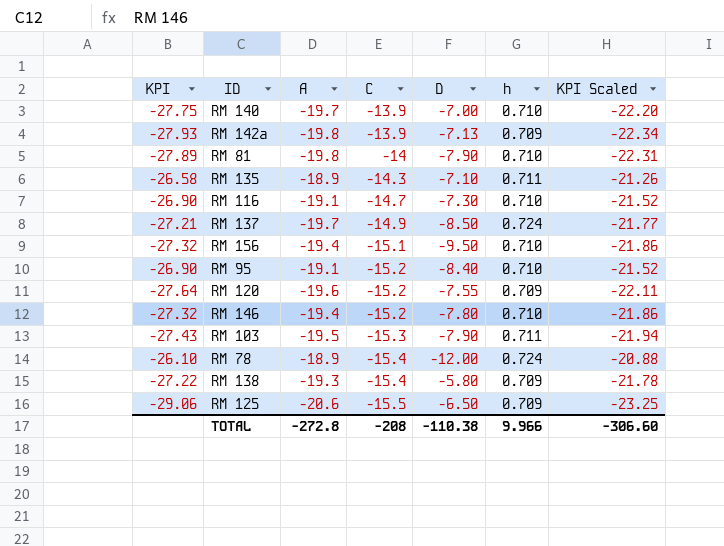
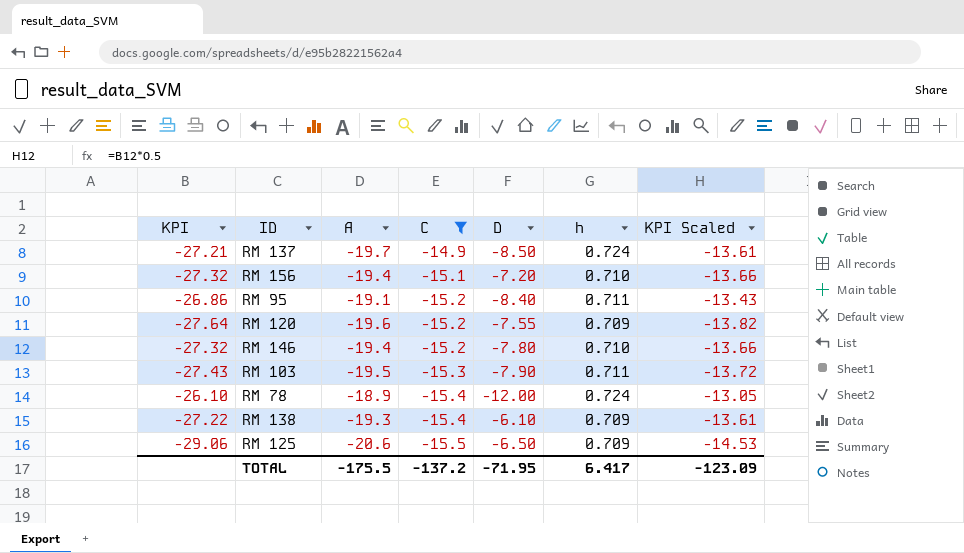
filter: none -> C <= -14.9
column KPI Scaled | formula: [KPI] * 0.8 -> [KPI] * 0.5
RM 156 | D: -9.50 -> -7.20
RM 95 | KPI: -26.90 -> -26.86
RM 95 | h: 0.710 -> 0.711
RM 138 | D: -5.80 -> -6.10
TOTAL | A: -272.8 -> -175.5
TOTAL | C: -208 -> -137.2
TOTAL | D: -110.38 -> -71.95
TOTAL | h: 9.966 -> 6.417
TOTAL | KPI Scaled: -306.60 -> -123.09

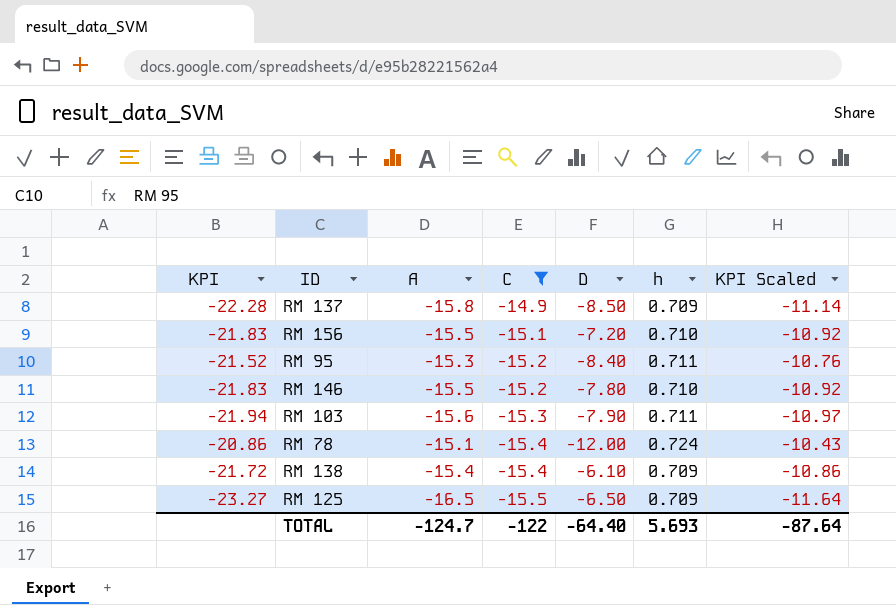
row RM 120: -27.64 | -19.6 | -15.2 | -7.55 | 0.709 | -13.82 -> none
RM 137 | KPI: -27.21 -> -22.28
RM 137 | A: -19.7 -> -15.8
RM 137 | h: 0.724 -> 0.709
RM 137 | KPI Scaled: -13.61 -> -11.14
RM 156 | KPI: -27.32 -> -21.83
RM 156 | A: -19.4 -> -15.5
RM 156 | KPI Scaled: -13.66 -> -10.92
RM 95 | KPI: -26.86 -> -21.52
RM 95 | A: -19.1 -> -15.3
RM 95 | KPI Scaled: -13.43 -> -10.76
RM 146 | KPI: -27.32 -> -21.83
RM 146 | A: -19.4 -> -15.5
RM 146 | KPI Scaled: -13.66 -> -10.92
RM 103 | KPI: -27.43 -> -21.94
RM 103 | A: -19.5 -> -15.6
RM 103 | KPI Scaled: -13.72 -> -10.97
RM 78 | KPI: -26.10 -> -20.86
RM 78 | A: -18.9 -> -15.1
RM 78 | KPI Scaled: -13.05 -> -10.43
RM 138 | KPI: -27.22 -> -21.72
RM 138 | A: -19.3 -> -15.4
RM 138 | KPI Scaled: -13.61 -> -10.86
RM 125 | KPI: -29.06 -> -23.27
RM 125 | A: -20.6 -> -16.5
RM 125 | KPI Scaled: -14.53 -> -11.64
TOTAL | A: -175.5 -> -124.7
TOTAL | C: -137.2 -> -122
TOTAL | D: -71.95 -> -64.40
TOTAL | h: 6.417 -> 5.693
TOTAL | KPI Scaled: -123.09 -> -87.64

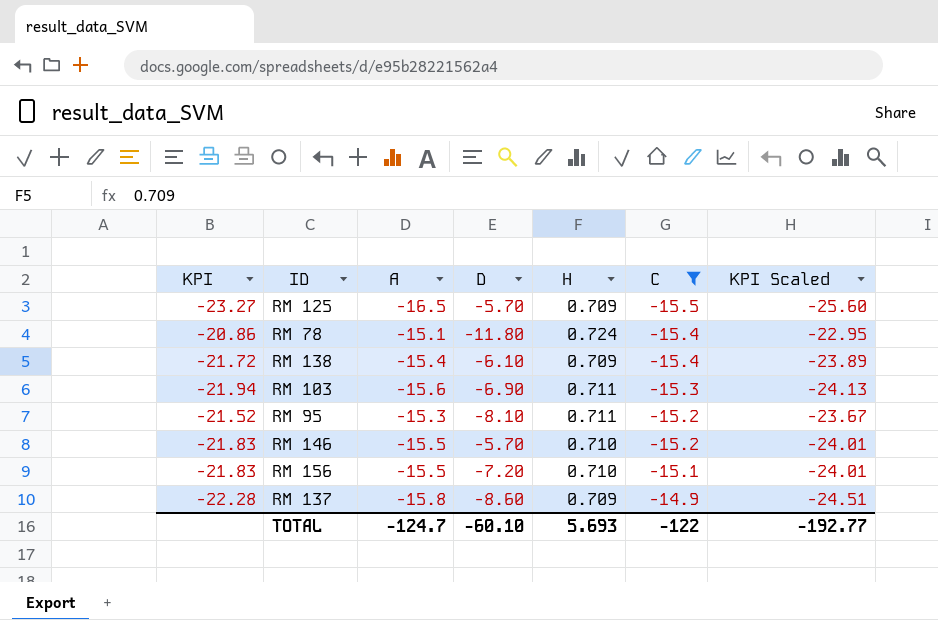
row order: C descending -> C ascending
column name: h -> H
column C | position: 4 -> 6
column KPI Scaled | formula: [KPI] * 0.5 -> [KPI] * 1.1
RM 125 | D: -6.50 -> -5.70
RM 78 | D: -12.00 -> -11.80
RM 103 | D: -7.90 -> -6.90
RM 95 | D: -8.40 -> -8.10
RM 146 | D: -7.80 -> -5.70
RM 137 | D: -8.50 -> -8.60
TOTAL | D: -64.40 -> -60.10
TOTAL | KPI Scaled: -87.64 -> -192.77

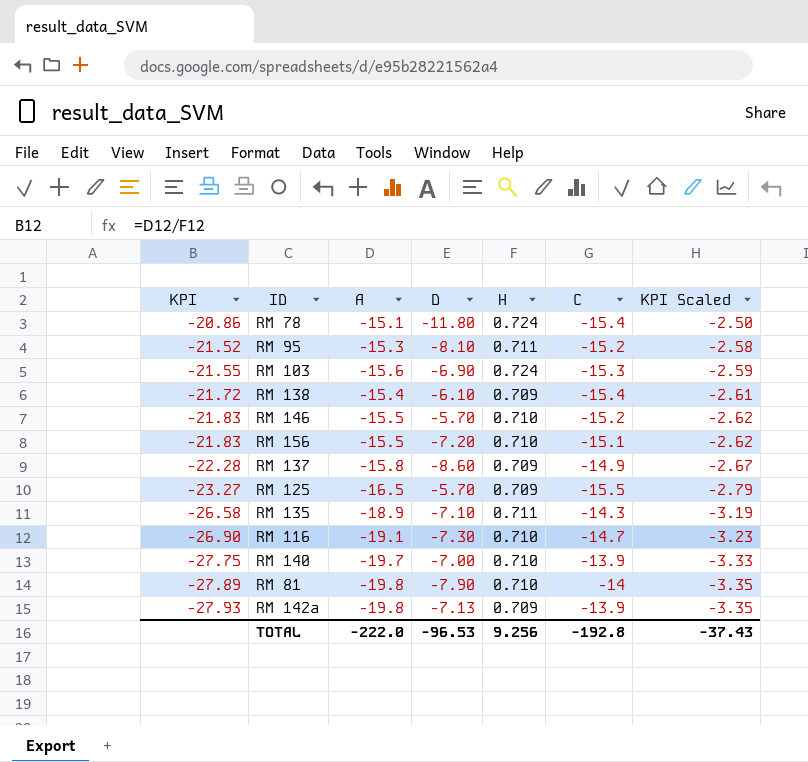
filter: C <= -14.9 -> none
row order: C ascending -> KPI descending
column KPI Scaled | formula: [KPI] * 1.1 -> [KPI] * 0.12
RM 103 | KPI: -21.94 -> -21.55
RM 103 | H: 0.711 -> 0.724
TOTAL | A: -124.7 -> -222.0
TOTAL | D: -60.10 -> -96.53
TOTAL | H: 5.693 -> 9.256
TOTAL | C: -122 -> -192.8
TOTAL | KPI Scaled: -192.77 -> -37.43

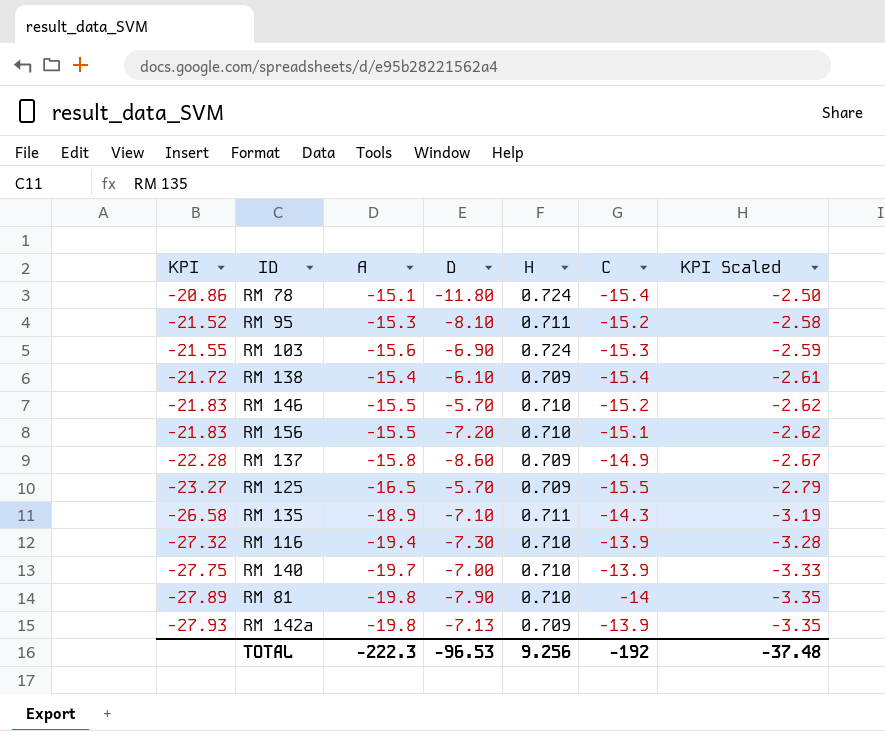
RM 116 | KPI: -26.90 -> -27.32
RM 116 | A: -19.1 -> -19.4
RM 116 | C: -14.7 -> -13.9
RM 116 | KPI Scaled: -3.23 -> -3.28
TOTAL | A: -222.0 -> -222.3
TOTAL | C: -192.8 -> -192
TOTAL | KPI Scaled: -37.43 -> -37.48

